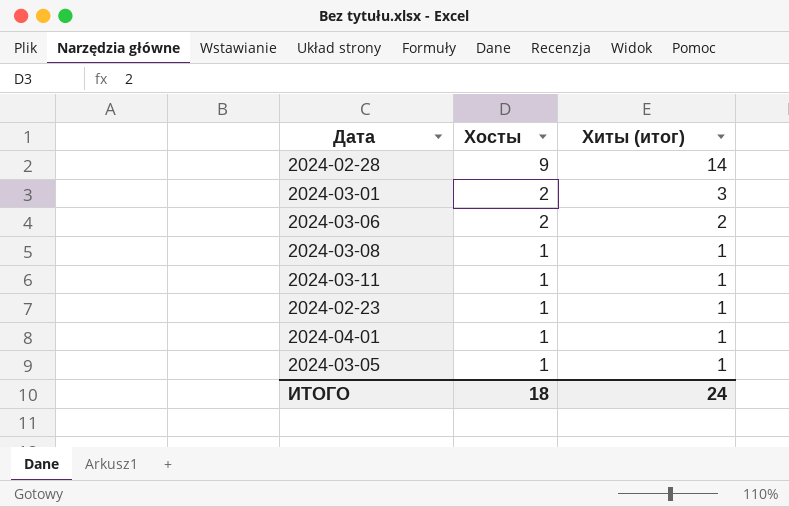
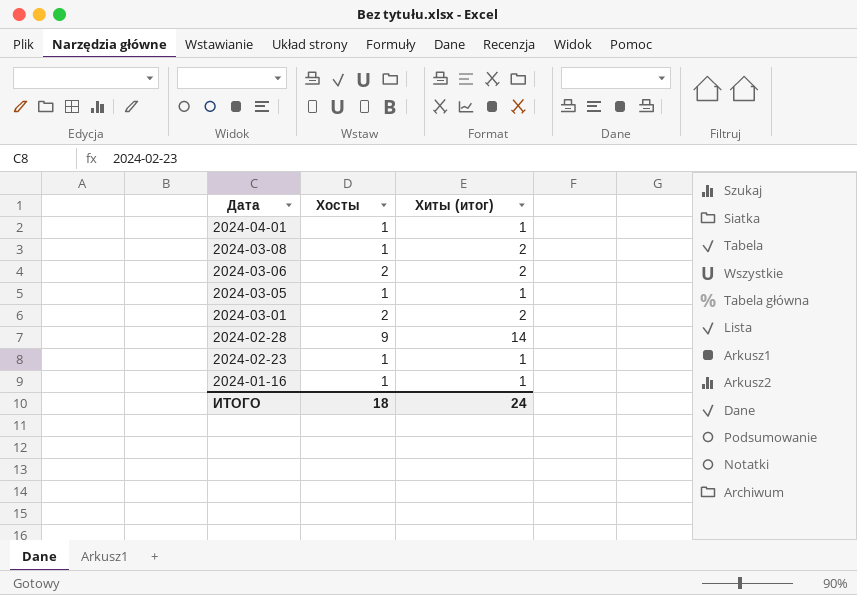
row order: Хосты descending -> Дата descending
row 2024-03-11: 1 | 1 -> none
2024-03-08 | Хиты (итог): 1 -> 2
2024-03-01 | Хиты (итог): 3 -> 2
row 2024-01-16: none -> 1 | 1

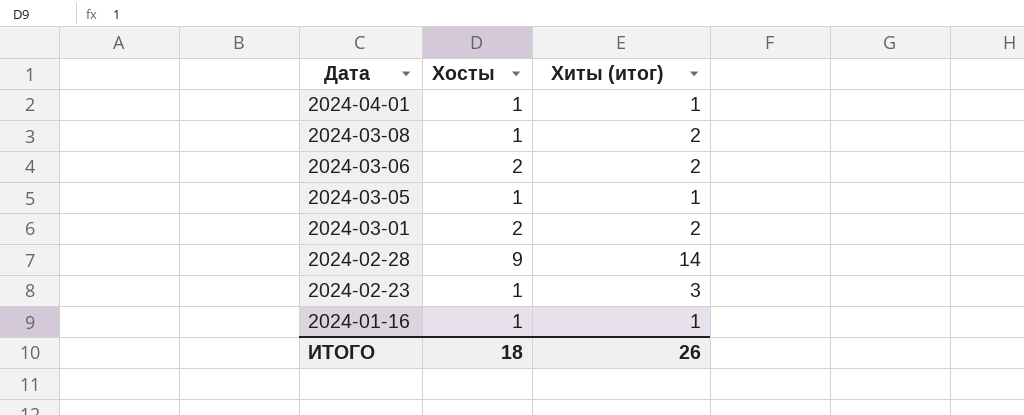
2024-02-23 | Хиты (итог): 1 -> 3
ИТОГО | Хиты (итог): 24 -> 26

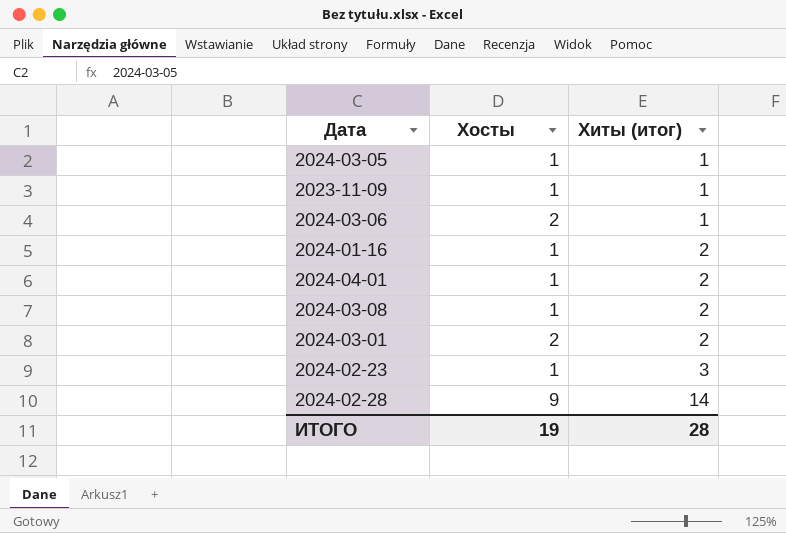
row order: Дата descending -> Хиты (итог) ascending
row 2023-11-09: none -> 1 | 1
2024-03-06 | Хиты (итог): 2 -> 1
2024-01-16 | Хиты (итог): 1 -> 2
2024-04-01 | Хиты (итог): 1 -> 2
ИТОГО | Хосты: 18 -> 19
ИТОГО | Хиты (итог): 26 -> 28

